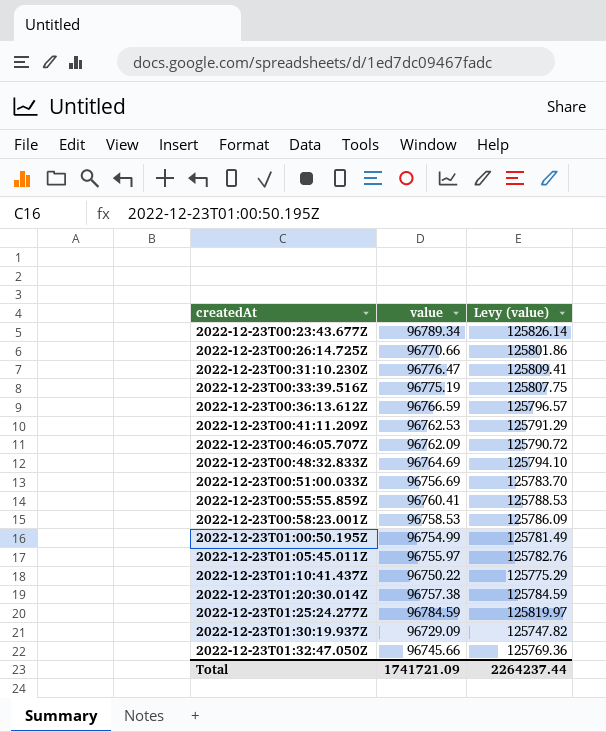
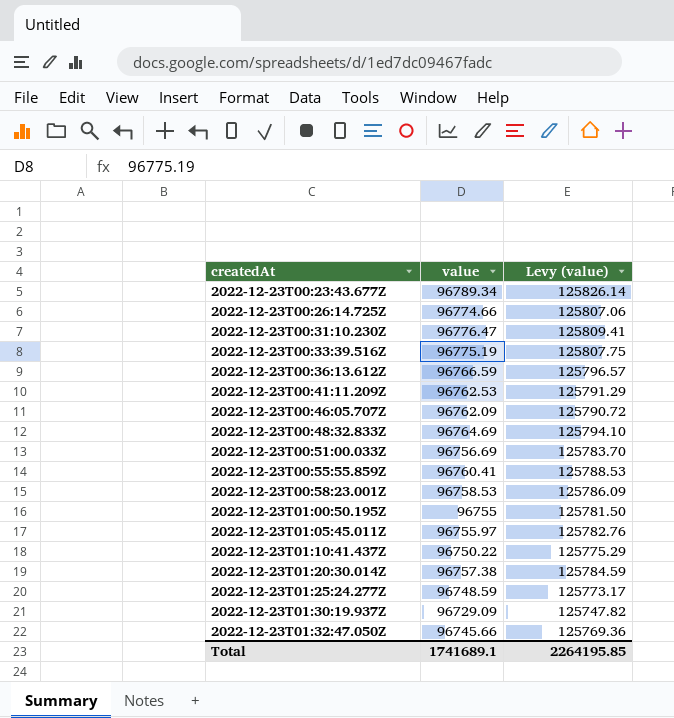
2022-12-23T00:26:14.725Z | value: 96770.66 -> 96774.66
2022-12-23T00:26:14.725Z | Levy (value): 125801.86 -> 125807.06
2022-12-23T01:00:50.195Z | value: 96754.99 -> 96755
2022-12-23T01:00:50.195Z | Levy (value): 125781.49 -> 125781.50
2022-12-23T01:25:24.277Z | value: 96784.59 -> 96748.59
2022-12-23T01:25:24.277Z | Levy (value): 125819.97 -> 125773.17
Total | value: 1741721.09 -> 1741689.1
Total | Levy (value): 2264237.44 -> 2264195.85

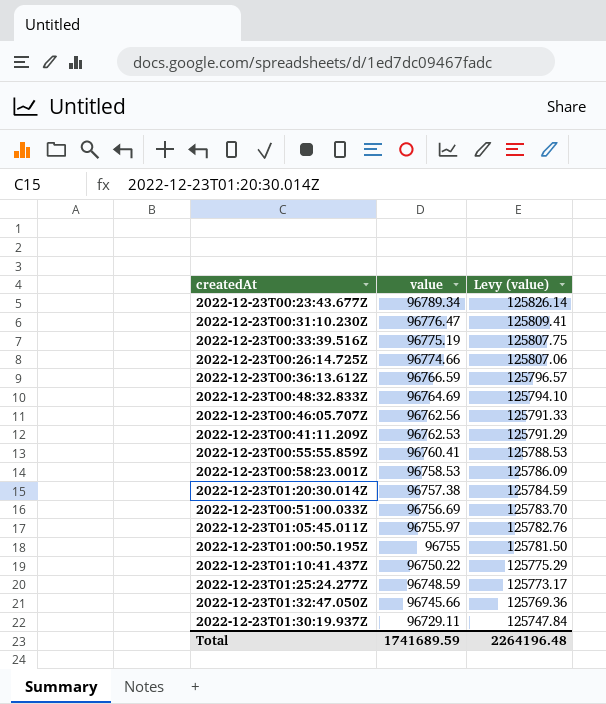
row order: createdAt ascending -> value descending
2022-12-23T00:46:05.707Z | value: 96762.09 -> 96762.56
2022-12-23T00:46:05.707Z | Levy (value): 125790.72 -> 125791.33
2022-12-23T01:30:19.937Z | value: 96729.09 -> 96729.11
2022-12-23T01:30:19.937Z | Levy (value): 125747.82 -> 125747.84
Total | value: 1741689.1 -> 1741689.59
Total | Levy (value): 2264195.85 -> 2264196.48

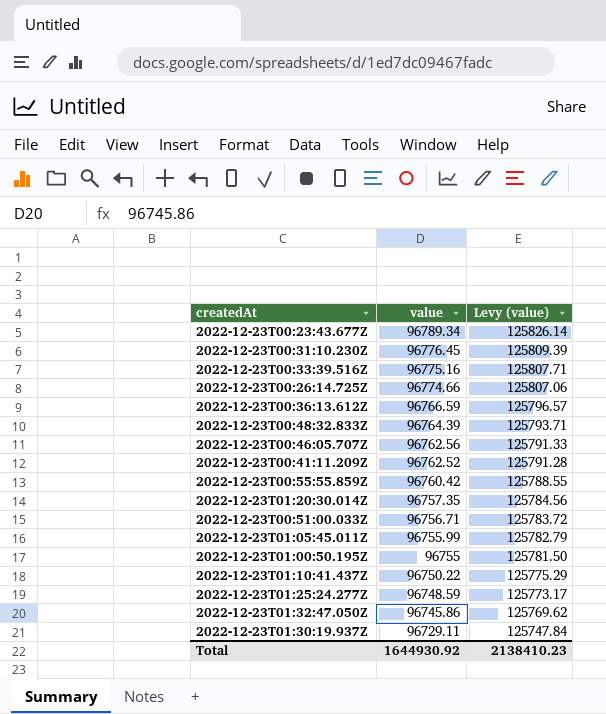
row 2022-12-23T00:58:23.001Z: 96758.53 | 125786.09 -> none
2022-12-23T00:31:10.230Z | value: 96776.47 -> 96776.45
2022-12-23T00:31:10.230Z | Levy (value): 125809.41 -> 125809.39
2022-12-23T00:33:39.516Z | value: 96775.19 -> 96775.16
2022-12-23T00:33:39.516Z | Levy (value): 125807.75 -> 125807.71
2022-12-23T00:48:32.833Z | value: 96764.69 -> 96764.39
2022-12-23T00:48:32.833Z | Levy (value): 125794.10 -> 125793.71
2022-12-23T00:41:11.209Z | value: 96762.53 -> 96762.52
2022-12-23T00:41:11.209Z | Levy (value): 125791.29 -> 125791.28
2022-12-23T00:55:55.859Z | value: 96760.41 -> 96760.42
2022-12-23T00:55:55.859Z | Levy (value): 125788.53 -> 125788.55
2022-12-23T01:20:30.014Z | value: 96757.38 -> 96757.35
2022-12-23T01:20:30.014Z | Levy (value): 125784.59 -> 125784.56
2022-12-23T00:51:00.033Z | value: 96756.69 -> 96756.71
2022-12-23T00:51:00.033Z | Levy (value): 125783.70 -> 125783.72
2022-12-23T01:05:45.011Z | value: 96755.97 -> 96755.99
2022-12-23T01:05:45.011Z | Levy (value): 125782.76 -> 125782.79
2022-12-23T01:32:47.050Z | value: 96745.66 -> 96745.86
2022-12-23T01:32:47.050Z | Levy (value): 125769.36 -> 125769.62
Total | value: 1741689.59 -> 1644930.92
Total | Levy (value): 2264196.48 -> 2138410.23

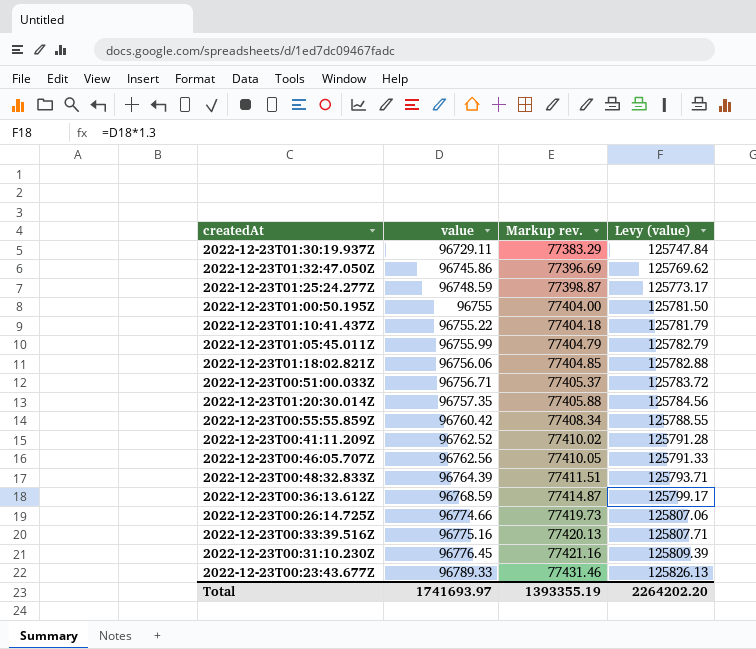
row order: value descending -> value ascending
column Markup rev. | formula: none -> [value] * 0.8
2022-12-23T01:10:41.437Z | value: 96750.22 -> 96755.22
2022-12-23T01:10:41.437Z | Levy (value): 125775.29 -> 125781.79
row 2022-12-23T01:18:02.821Z: none -> 96756.06 | 77404.85 | 125782.88
2022-12-23T00:36:13.612Z | value: 96766.59 -> 96768.59
2022-12-23T00:36:13.612Z | Levy (value): 125796.57 -> 125799.17
2022-12-23T00:23:43.677Z | value: 96789.34 -> 96789.33
2022-12-23T00:23:43.677Z | Levy (value): 125826.14 -> 125826.13
Total | value: 1644930.92 -> 1741693.97
Total | Levy (value): 2138410.23 -> 2264202.20

